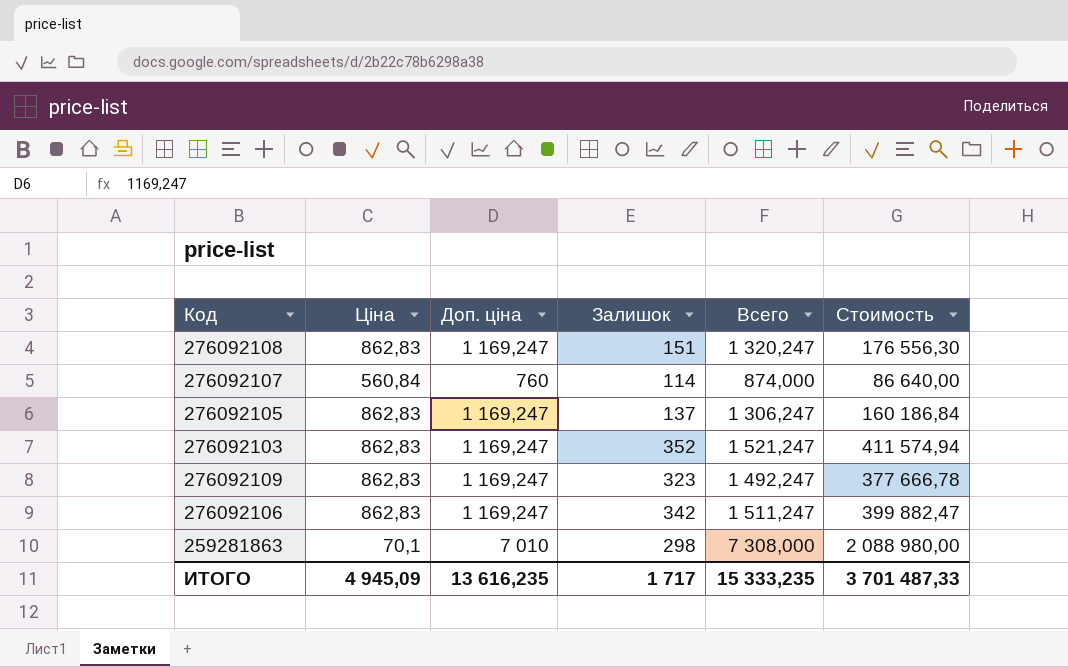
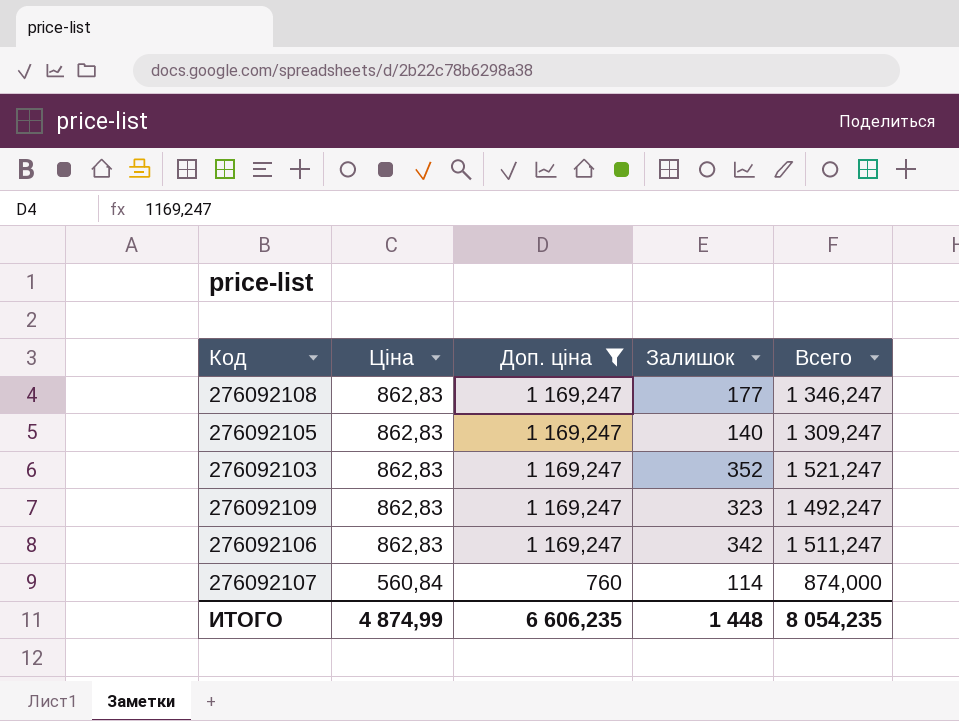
filter: none -> Доп. ціна != 7 010
row order: none -> Ціна descending
column Стоимость | formula: [Доп. ціна] * [Залишок] -> none
276092108 | Залишок: 151 -> 177
276092108 | Всего: 1 320,247 -> 1 346,247
276092105 | Залишок: 137 -> 140
276092105 | Всего: 1 306,247 -> 1 309,247
ИТОГО | Ціна: 4 945,09 -> 4 874,99
ИТОГО | Доп. ціна: 13 616,235 -> 6 606,235
ИТОГО | Залишок: 1 717 -> 1 448
ИТОГО | Всего: 15 333,235 -> 8 054,235

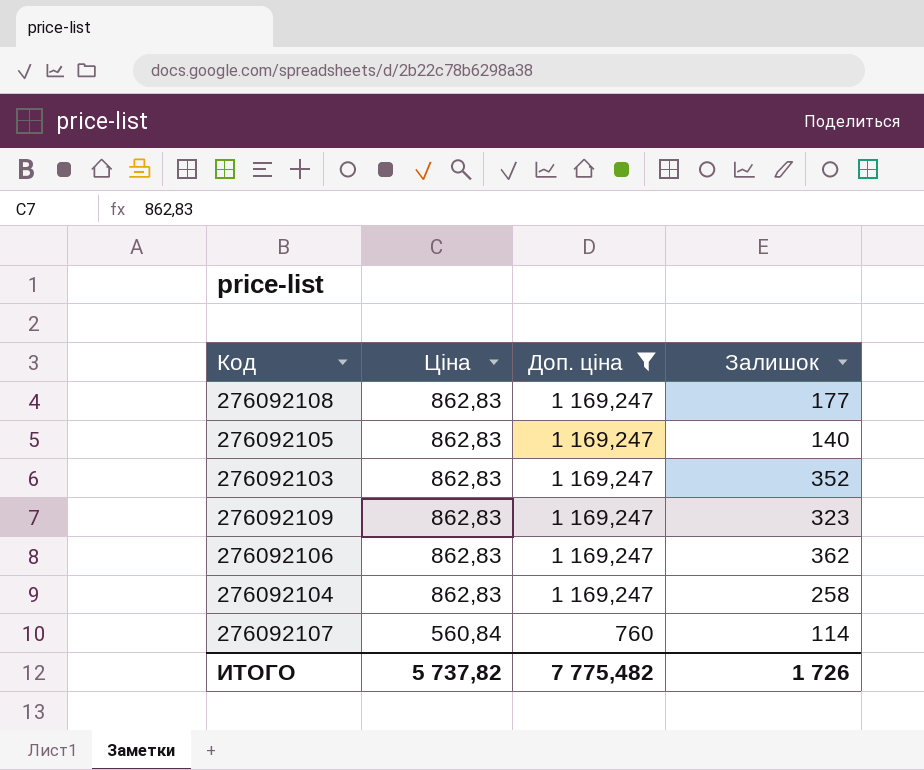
column Всего | formula: [Доп. ціна] + [Залишок] -> none
276092106 | Залишок: 342 -> 362
row 276092104: none -> 862,83 | 1 169,247 | 258
ИТОГО | Ціна: 4 874,99 -> 5 737,82
ИТОГО | Доп. ціна: 6 606,235 -> 7 775,482
ИТОГО | Залишок: 1 448 -> 1 726

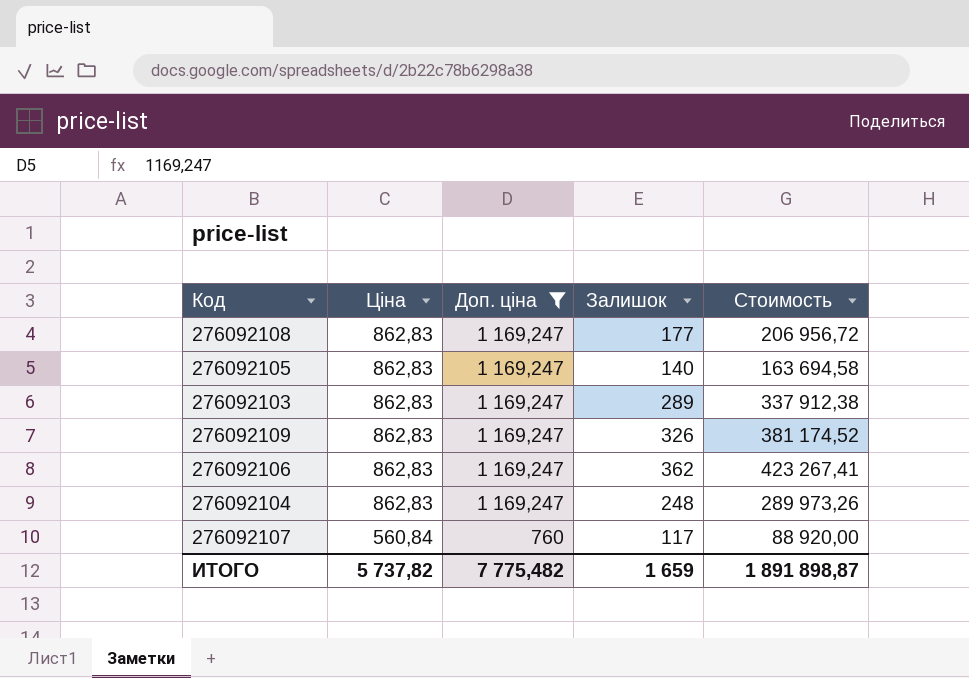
column Стоимость | formula: none -> [Доп. ціна] * [Залишок]
276092103 | Залишок: 352 -> 289
276092109 | Залишок: 323 -> 326
276092104 | Залишок: 258 -> 248
276092107 | Залишок: 114 -> 117
ИТОГО | Залишок: 1 726 -> 1 659

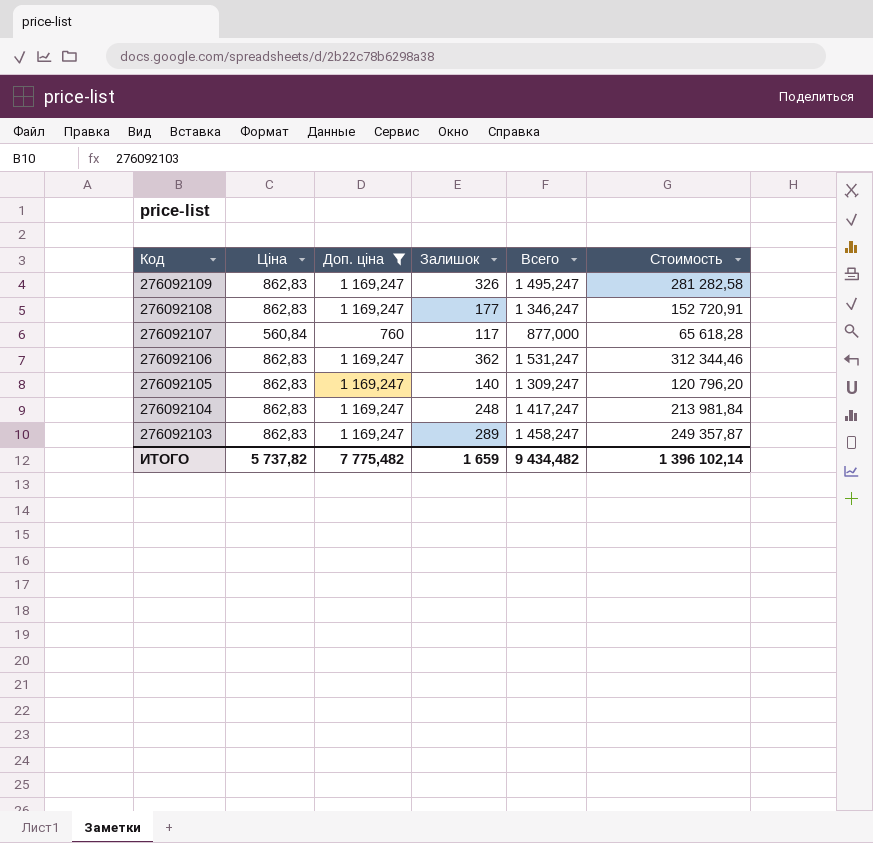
row order: Ціна descending -> Код descending
column Всего | formula: none -> [Доп. ціна] + [Залишок]
column Стоимость | formula: [Доп. ціна] * [Залишок] -> [Ціна] * [Залишок]
ИТОГО | Стоимость: 1 891 898,87 -> 1 396 102,14

